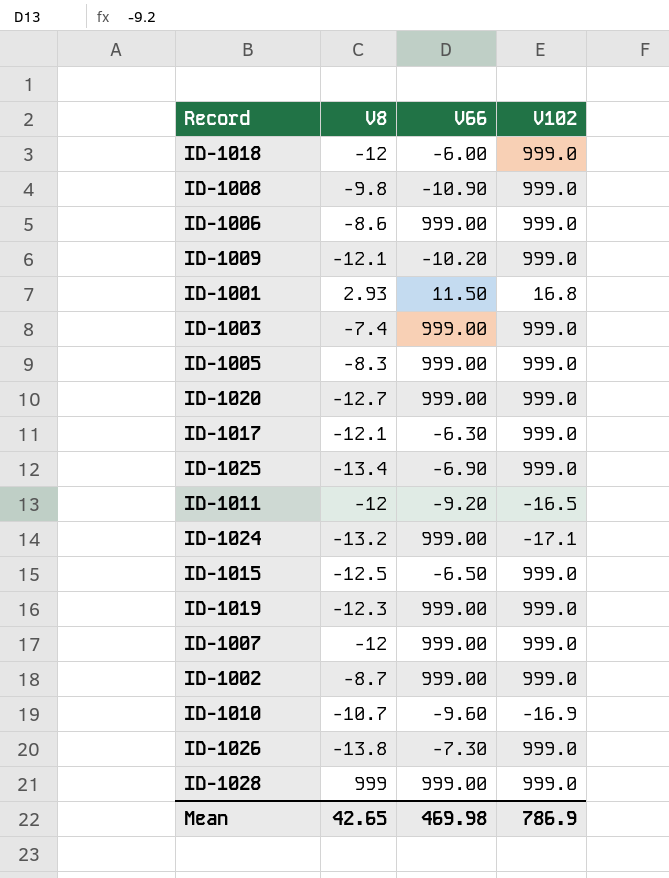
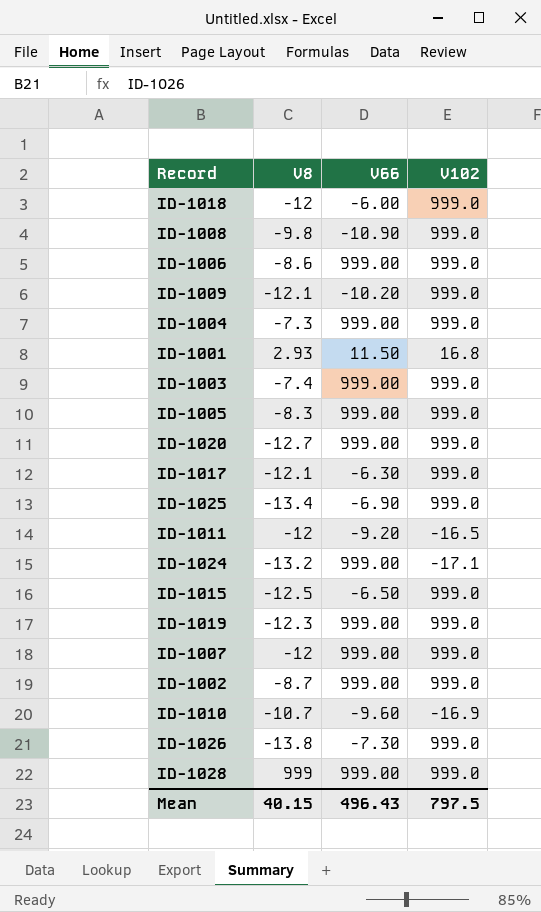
row ID-1004: none -> -7.3 | 999.00 | 999.0
Mean | V8: 42.65 -> 40.15
Mean | V66: 469.98 -> 496.43
Mean | V102: 786.9 -> 797.5

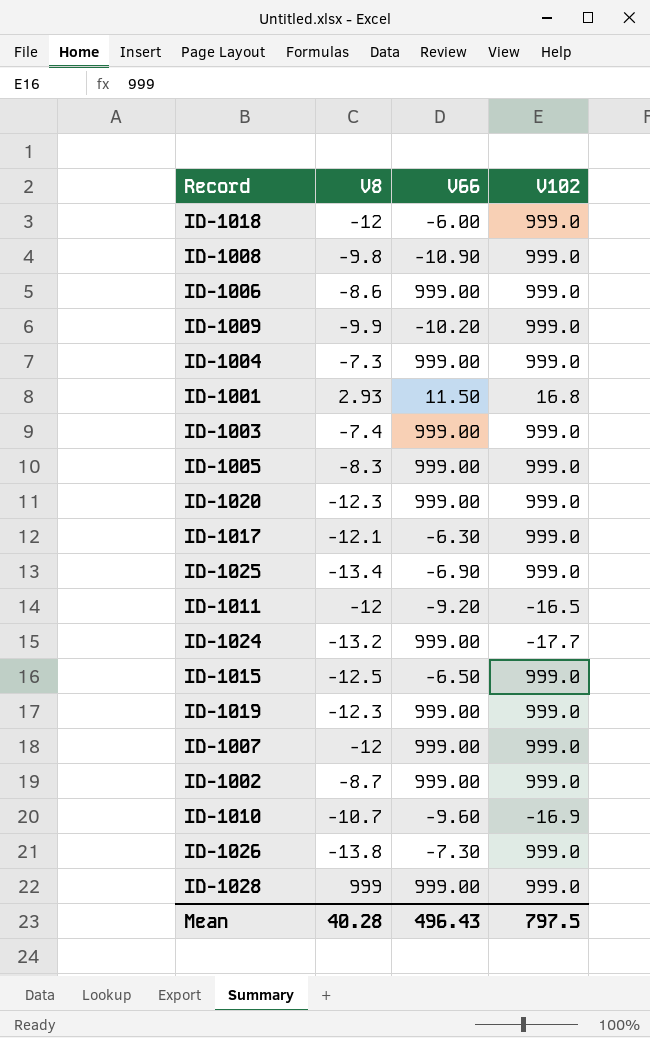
ID-1009 | V8: -12.1 -> -9.9
ID-1020 | V8: -12.7 -> -12.3
ID-1024 | V102: -17.1 -> -17.7
Mean | V8: 40.15 -> 40.28

